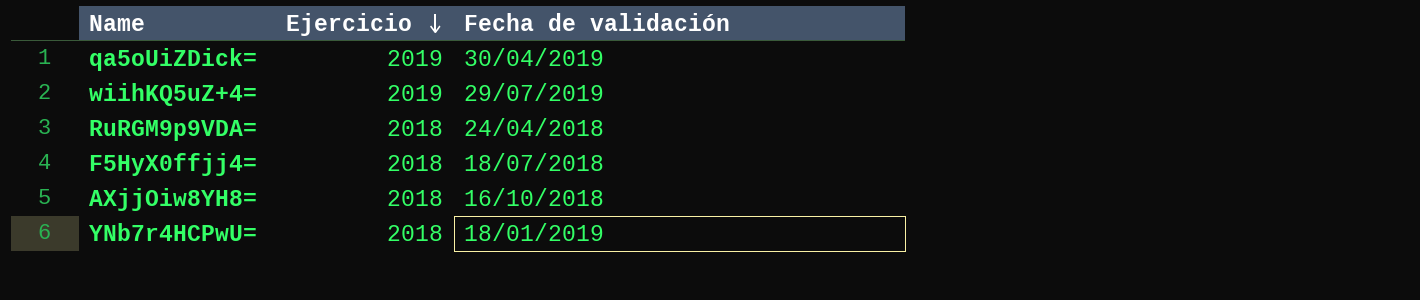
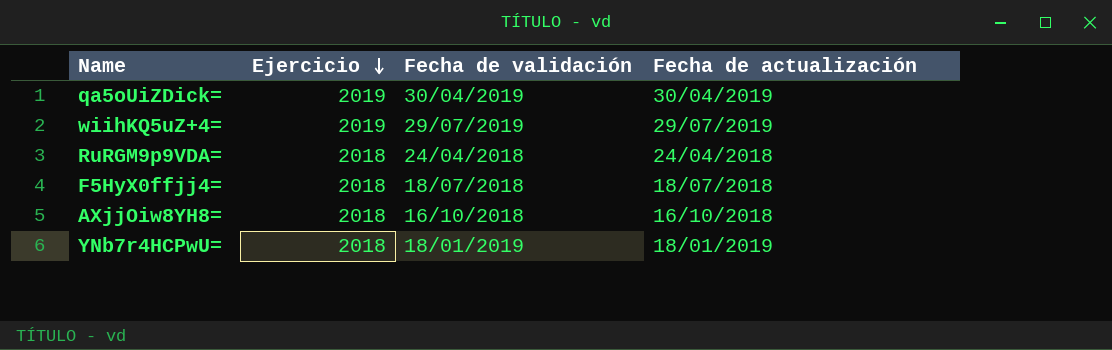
column Fecha de actualización | position: none -> 4

